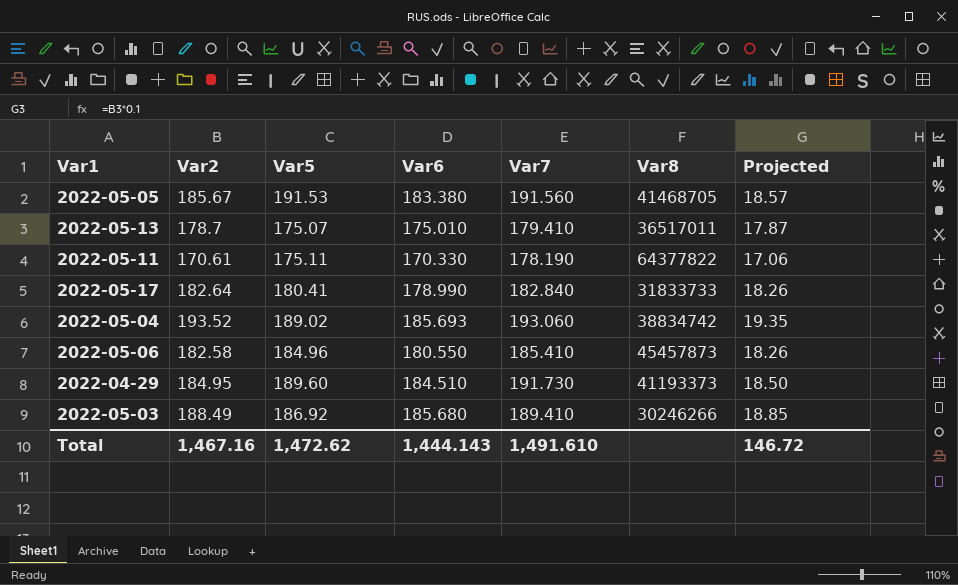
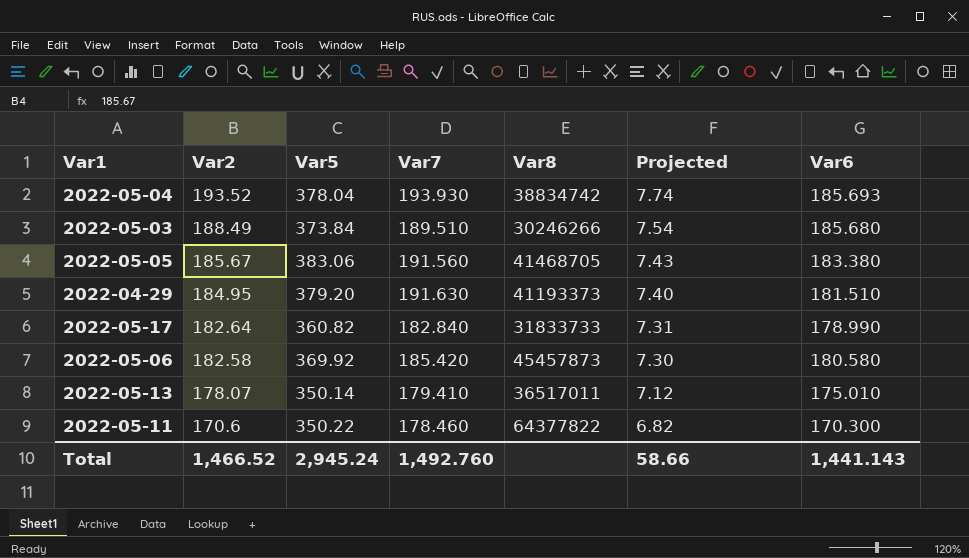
row order: none -> Var2 descending
column Projected | formula: [Var2] * 0.1 -> [Var2] * 0.04
column Var6 | position: 4 -> 7
2022-05-04 | Var5: 189.02 -> 378.04
2022-05-04 | Var7: 193.060 -> 193.930
2022-05-03 | Var5: 186.92 -> 373.84
2022-05-03 | Var7: 189.410 -> 189.510
2022-05-05 | Var5: 191.53 -> 383.06
2022-04-29 | Var5: 189.60 -> 379.20
2022-04-29 | Var7: 191.730 -> 191.630
2022-04-29 | Var6: 184.510 -> 181.510
2022-05-17 | Var5: 180.41 -> 360.82
2022-05-06 | Var5: 184.96 -> 369.92
2022-05-06 | Var7: 185.410 -> 185.420
2022-05-06 | Var6: 180.550 -> 180.580
2022-05-13 | Var2: 178.7 -> 178.07
2022-05-13 | Var5: 175.07 -> 350.14
2022-05-11 | Var2: 170.61 -> 170.6
2022-05-11 | Var5: 175.11 -> 350.22
2022-05-11 | Var7: 178.190 -> 178.460
2022-05-11 | Var6: 170.330 -> 170.300
Total | Var2: 1,467.16 -> 1,466.52
Total | Var5: 1,472.62 -> 2,945.24
Total | Var7: 1,491.610 -> 1,492.760
Total | Projected: 146.72 -> 58.66
Total | Var6: 1,444.143 -> 1,441.143

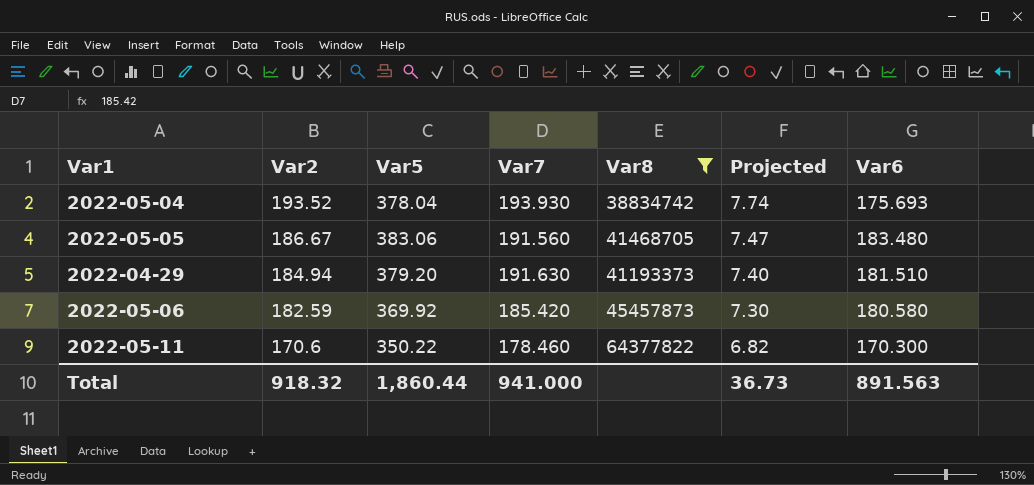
filter: none -> Var8 >= 38834742
2022-05-04 | Var6: 185.693 -> 175.693
2022-05-05 | Var2: 185.67 -> 186.67
2022-05-05 | Projected: 7.43 -> 7.47
2022-05-05 | Var6: 183.380 -> 183.480
2022-04-29 | Var2: 184.95 -> 184.94
2022-05-06 | Var2: 182.58 -> 182.59
Total | Var2: 1,466.52 -> 918.32
Total | Var5: 2,945.24 -> 1,860.44
Total | Var7: 1,492.760 -> 941.000
Total | Projected: 58.66 -> 36.73
Total | Var6: 1,441.143 -> 891.563

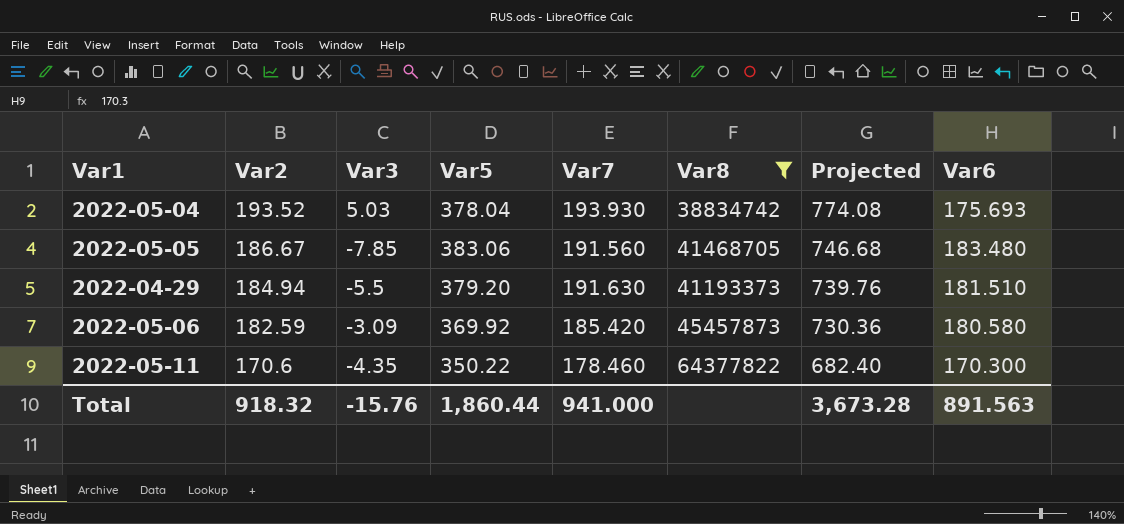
column Var3 | position: none -> 3
column Projected | formula: [Var2] * 0.04 -> [Var2] * 4
Total | Projected: 36.73 -> 3,673.28

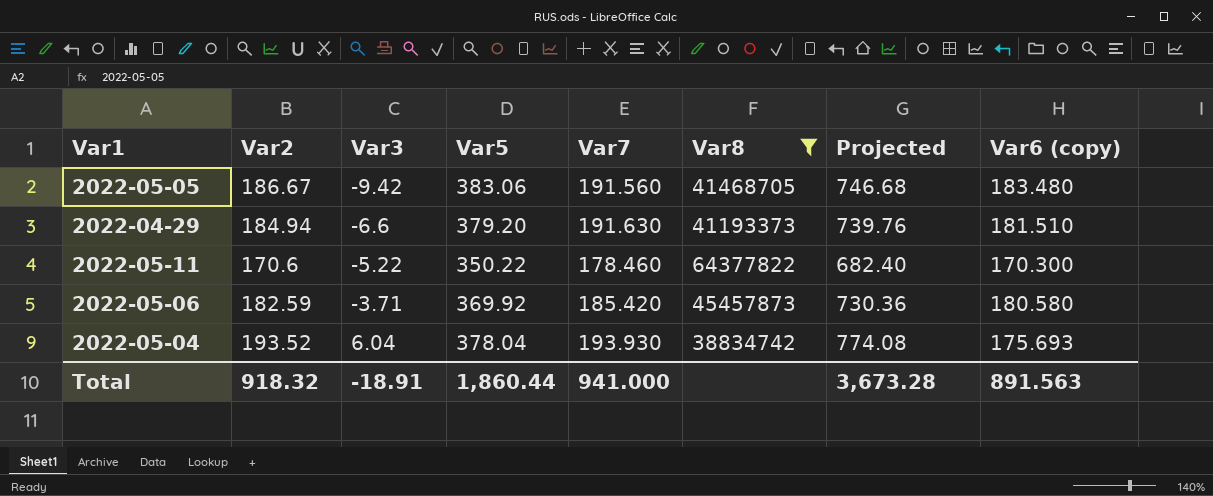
row order: Var2 descending -> Var3 ascending
column name: Var6 -> Var6 (copy)
2022-05-05 | Var3: -7.85 -> -9.42
2022-04-29 | Var3: -5.5 -> -6.6
2022-05-11 | Var3: -4.35 -> -5.22
2022-05-06 | Var3: -3.09 -> -3.71
2022-05-04 | Var3: 5.03 -> 6.04
Total | Var3: -15.76 -> -18.91

